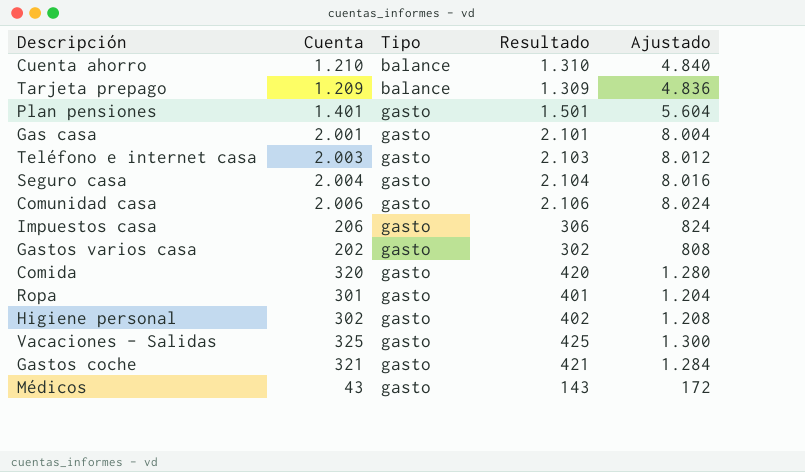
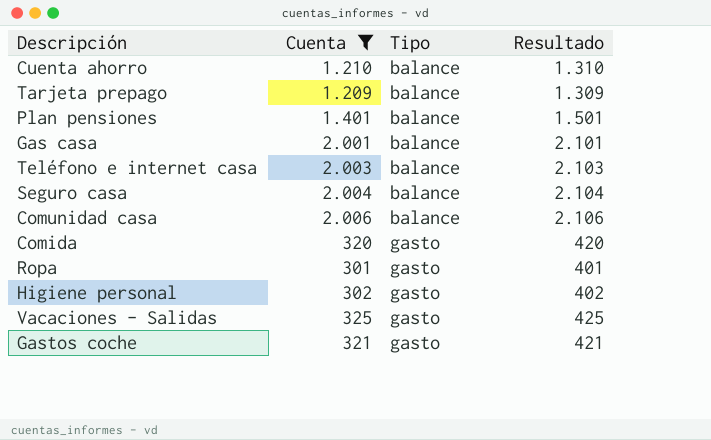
filter: none -> Cuenta >= 301
column Ajustado | formula: [Cuenta] * 4 -> none
Plan pensiones | Tipo: gasto -> balance
Gas casa | Tipo: gasto -> balance
Teléfono e internet casa | Tipo: gasto -> balance
Seguro casa | Tipo: gasto -> balance
Comunidad casa | Tipo: gasto -> balance

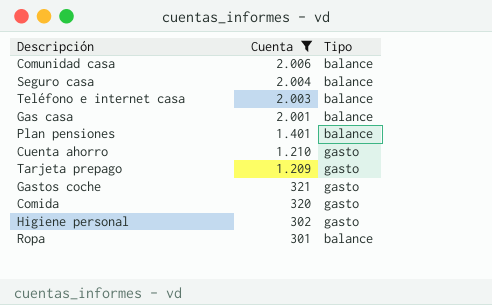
row order: Tipo ascending -> Cuenta descending
column Resultado | formula: [Cuenta] + 100 -> none
row Vacaciones - Salidas: 325 | gasto | 425 -> none
Cuenta ahorro | Tipo: balance -> gasto
Tarjeta prepago | Tipo: balance -> gasto
Ropa | Tipo: gasto -> balance

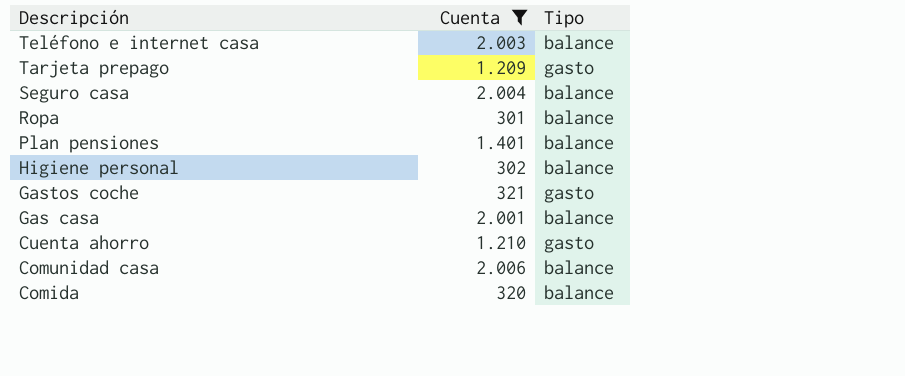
row order: Cuenta descending -> Descripción descending
Higiene personal | Tipo: gasto -> balance
Comida | Tipo: gasto -> balance

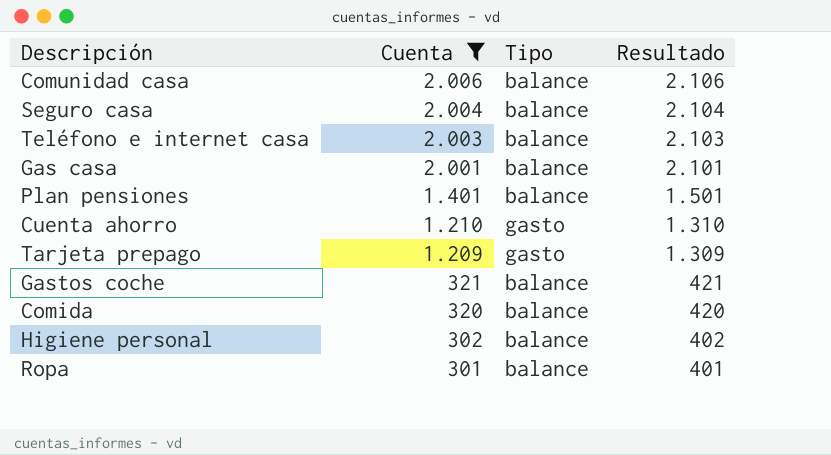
row order: Descripción descending -> Cuenta descending
column Resultado | formula: none -> [Cuenta] + 100
Gastos coche | Tipo: gasto -> balance

